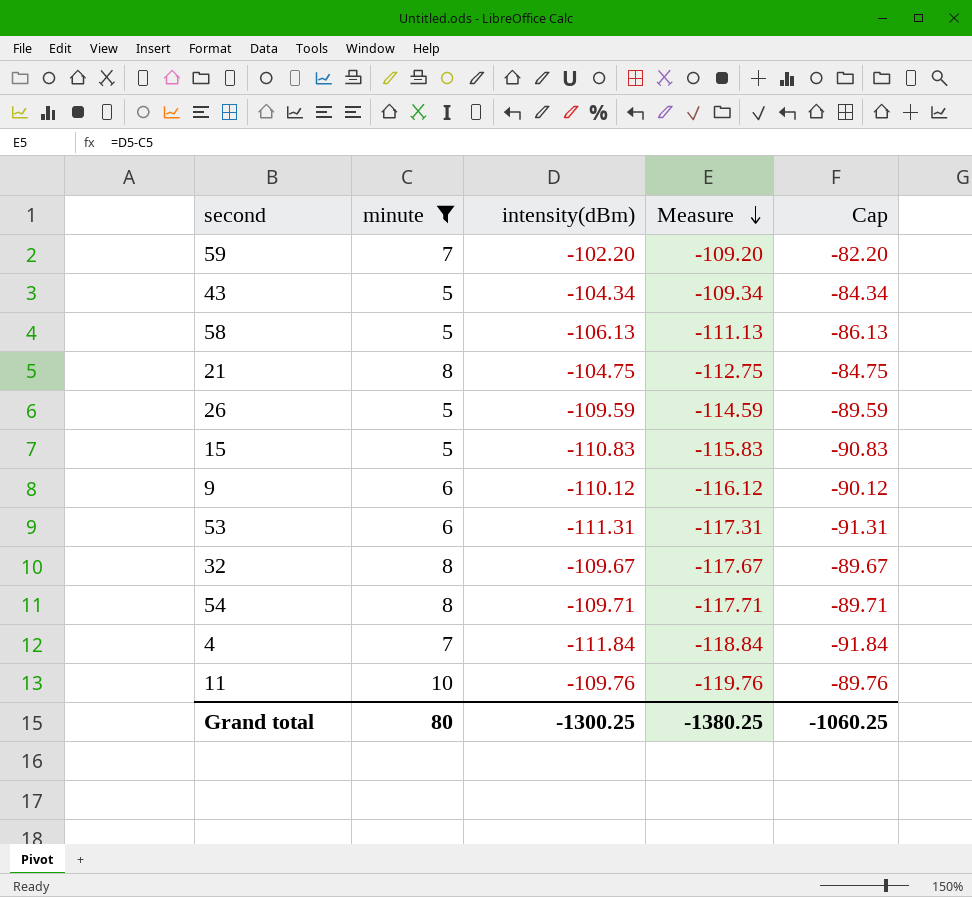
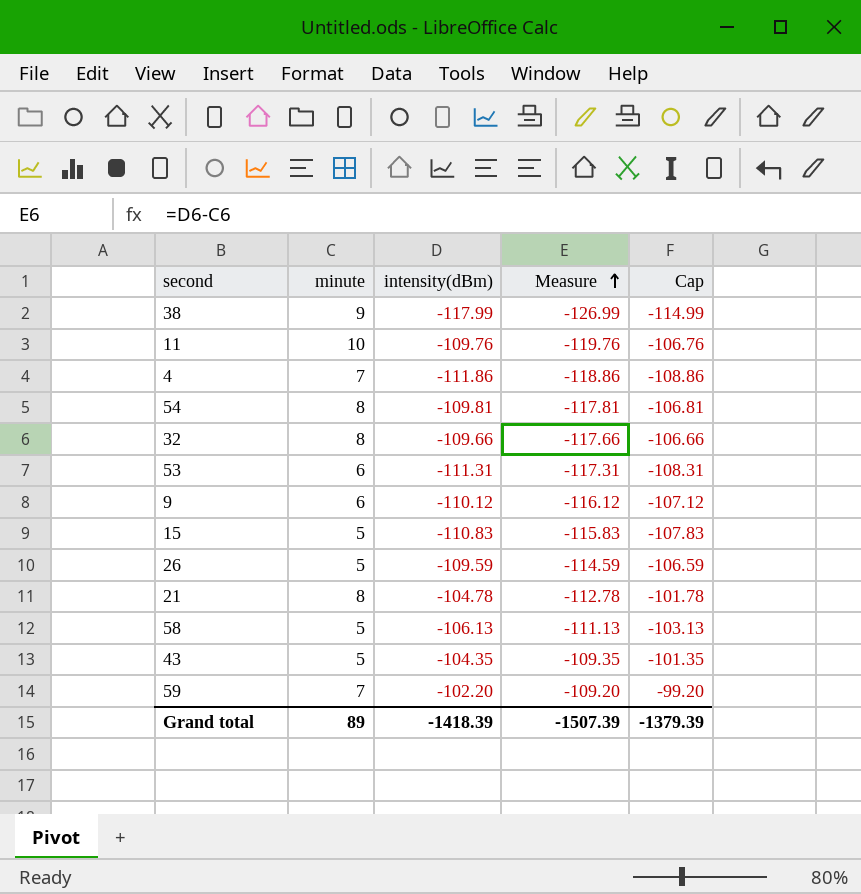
filter: minute != 9 -> none
row order: Measure descending -> Measure ascending
column Cap | formula: [intensity(dBm)] + 20 -> [intensity(dBm)] + 3
4 | intensity(dBm): -111.84 -> -111.86
4 | Measure: -118.84 -> -118.86
54 | intensity(dBm): -109.71 -> -109.81
54 | Measure: -117.71 -> -117.81
32 | intensity(dBm): -109.67 -> -109.66
32 | Measure: -117.67 -> -117.66
21 | intensity(dBm): -104.75 -> -104.78
21 | Measure: -112.75 -> -112.78
43 | intensity(dBm): -104.34 -> -104.35
43 | Measure: -109.34 -> -109.35
Grand total | minute: 80 -> 89
Grand total | intensity(dBm): -1300.25 -> -1418.39
Grand total | Measure: -1380.25 -> -1507.39
Grand total | Cap: -1060.25 -> -1379.39

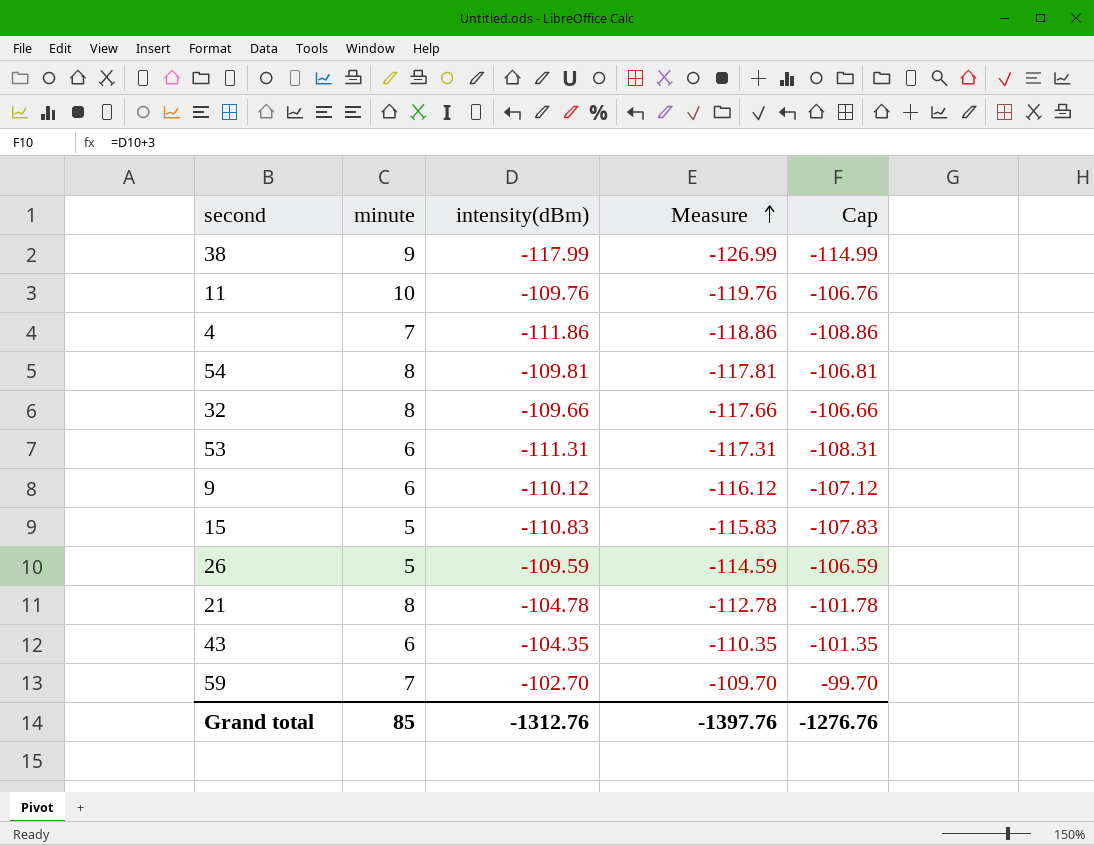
row 58: 5 | -106.13 | -111.13 | -103.13 -> none
43 | minute: 5 -> 6
43 | Measure: -109.35 -> -110.35
59 | intensity(dBm): -102.20 -> -102.70
59 | Measure: -109.20 -> -109.70
59 | Cap: -99.20 -> -99.70
Grand total | minute: 89 -> 85
Grand total | intensity(dBm): -1418.39 -> -1312.76
Grand total | Measure: -1507.39 -> -1397.76
Grand total | Cap: -1379.39 -> -1276.76

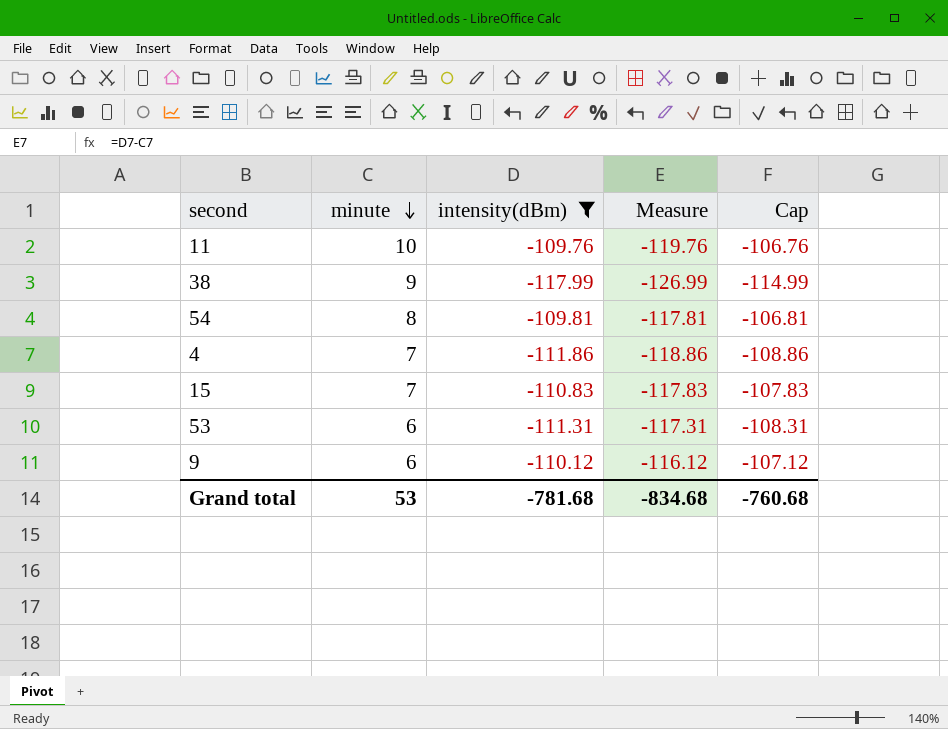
filter: none -> intensity(dBm) <= -109.76
row order: Measure ascending -> minute descending
15 | minute: 5 -> 7
15 | Measure: -115.83 -> -117.83
Grand total | minute: 85 -> 53
Grand total | intensity(dBm): -1312.76 -> -781.68
Grand total | Measure: -1397.76 -> -834.68
Grand total | Cap: -1276.76 -> -760.68

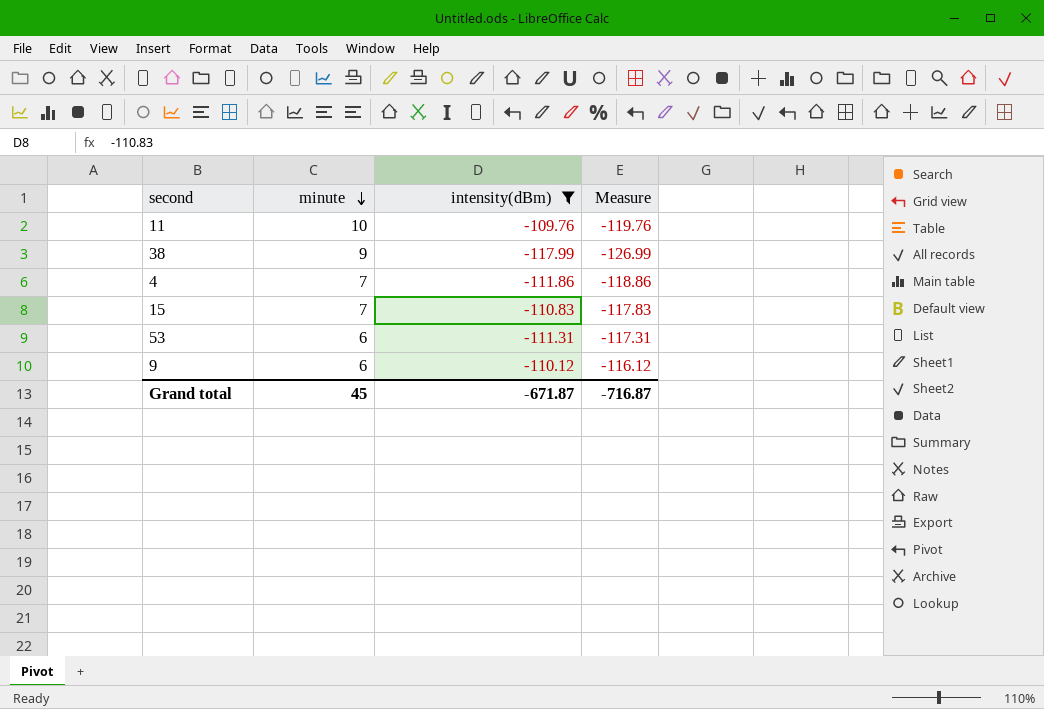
column Cap | formula: [intensity(dBm)] + 3 -> none
row 54: 8 | -109.81 | -117.81 | -106.81 -> none
Grand total | minute: 53 -> 45
Grand total | intensity(dBm): -781.68 -> -671.87
Grand total | Measure: -834.68 -> -716.87

